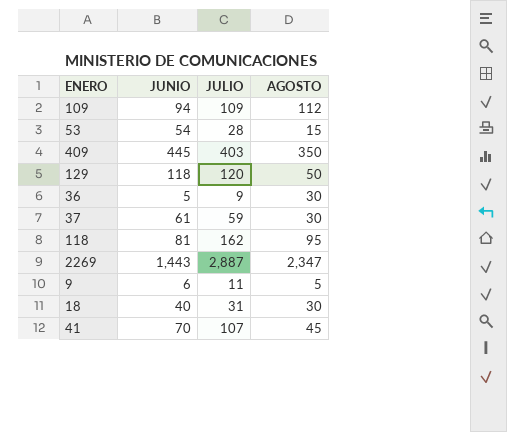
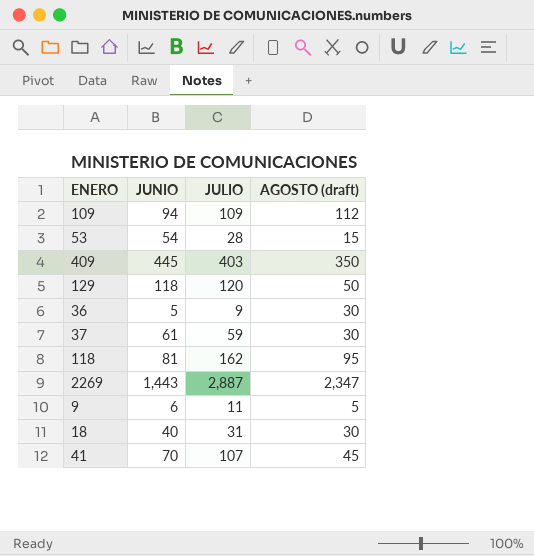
column name: AGOSTO -> AGOSTO (draft)

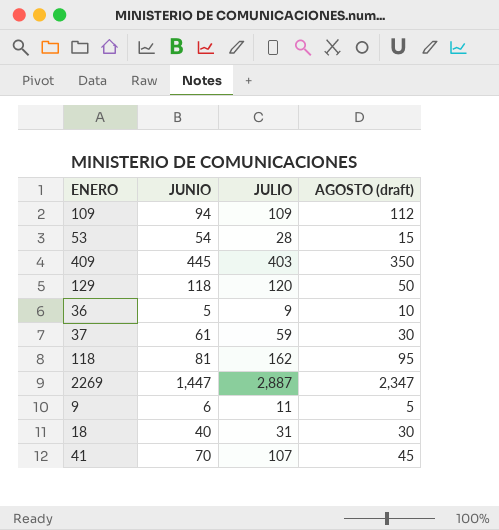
36 | AGOSTO (draft): 30 -> 10
2269 | JUNIO: 1,443 -> 1,447

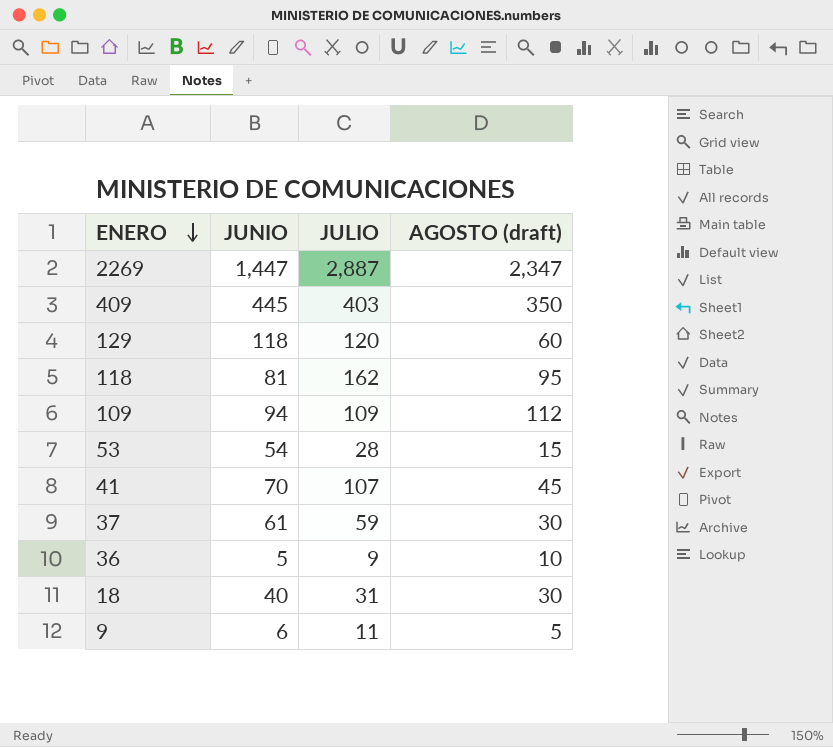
row order: none -> ENERO descending
129 | AGOSTO (draft): 50 -> 60

